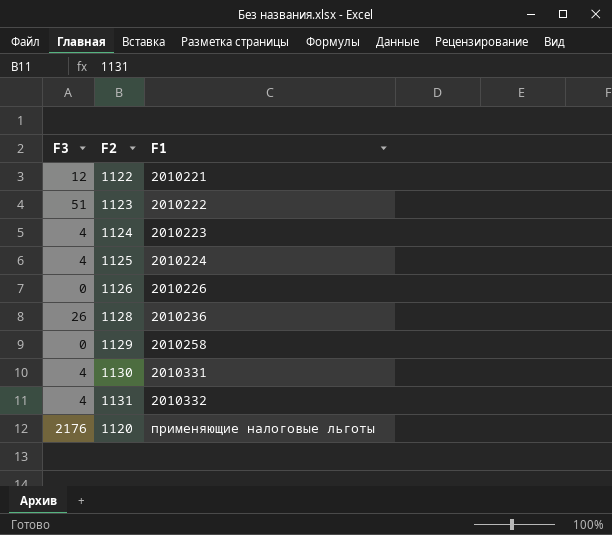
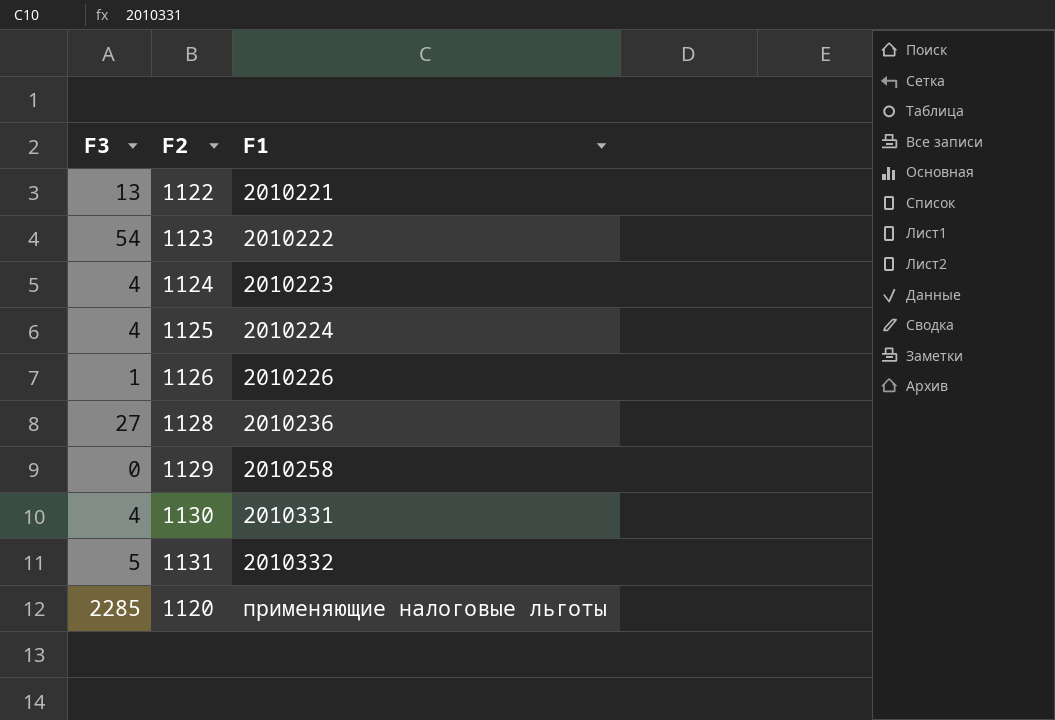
1122 | F3: 12 -> 13
1123 | F3: 51 -> 54
1126 | F3: 0 -> 1
1128 | F3: 26 -> 27
1131 | F3: 4 -> 5
1120 | F3: 2176 -> 2285

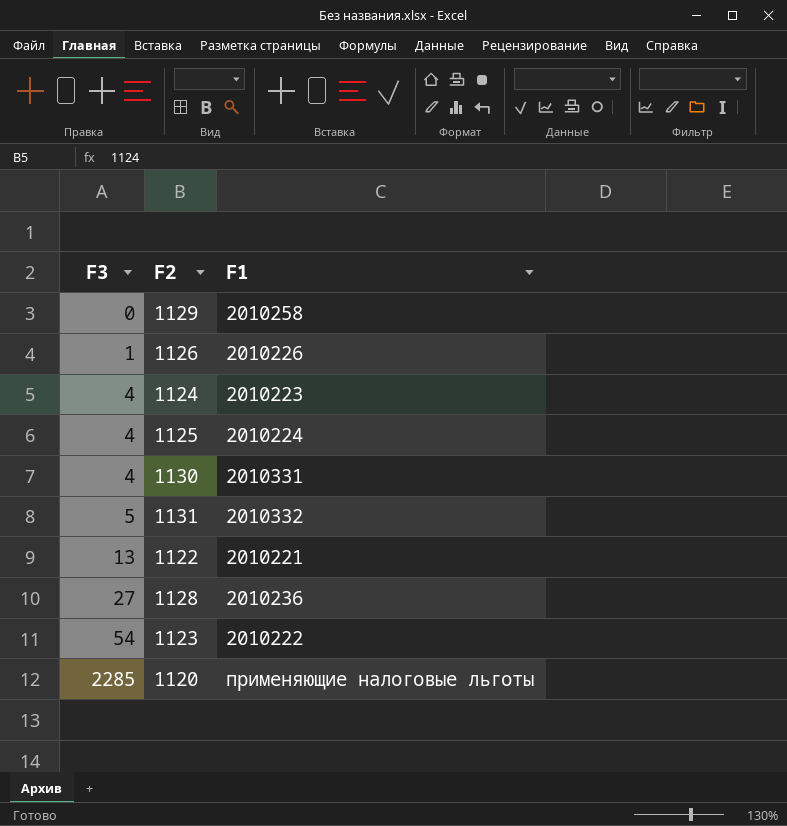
row order: F1 ascending -> F3 ascending

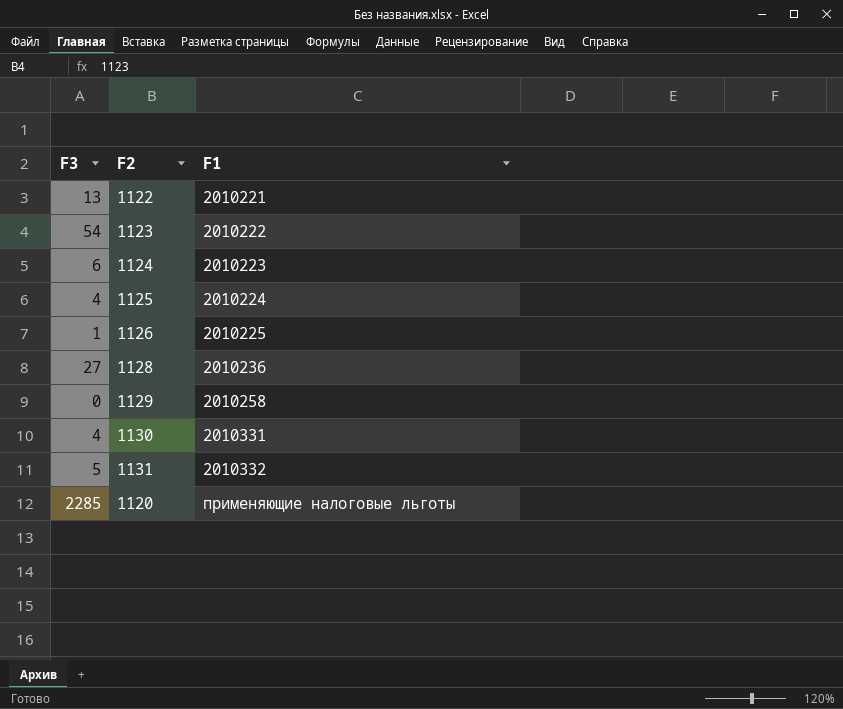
row order: F3 ascending -> F1 ascending
1124 | F3: 4 -> 6
1126 | F1: 2010226 -> 2010225

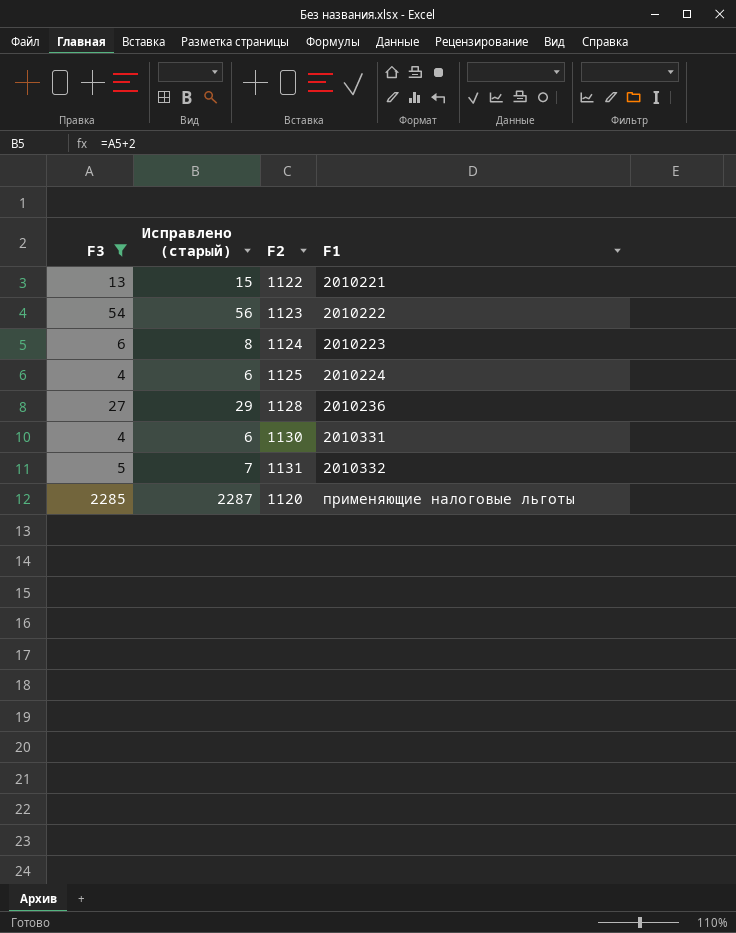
filter: none -> F3 >= 4
column Исправлено (старый) | formula: none -> [F3] + 2

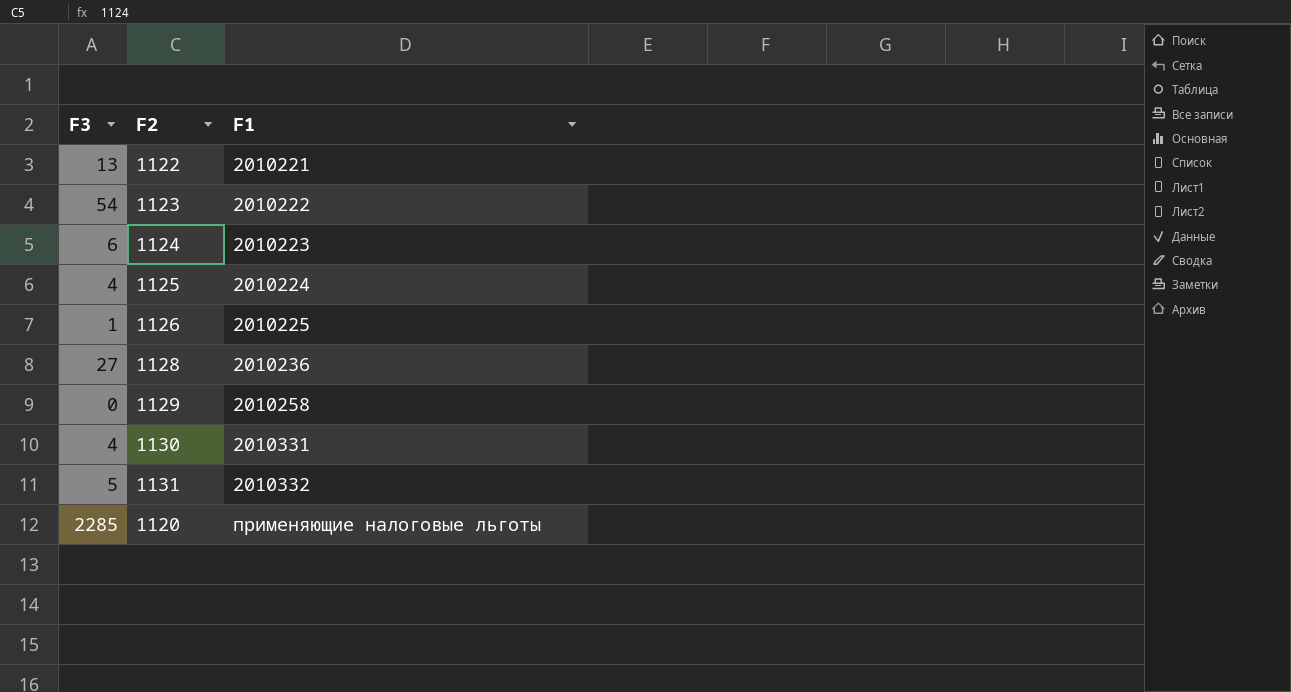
filter: F3 >= 4 -> none
column Исправлено (старый) | formula: [F3] + 2 -> none

